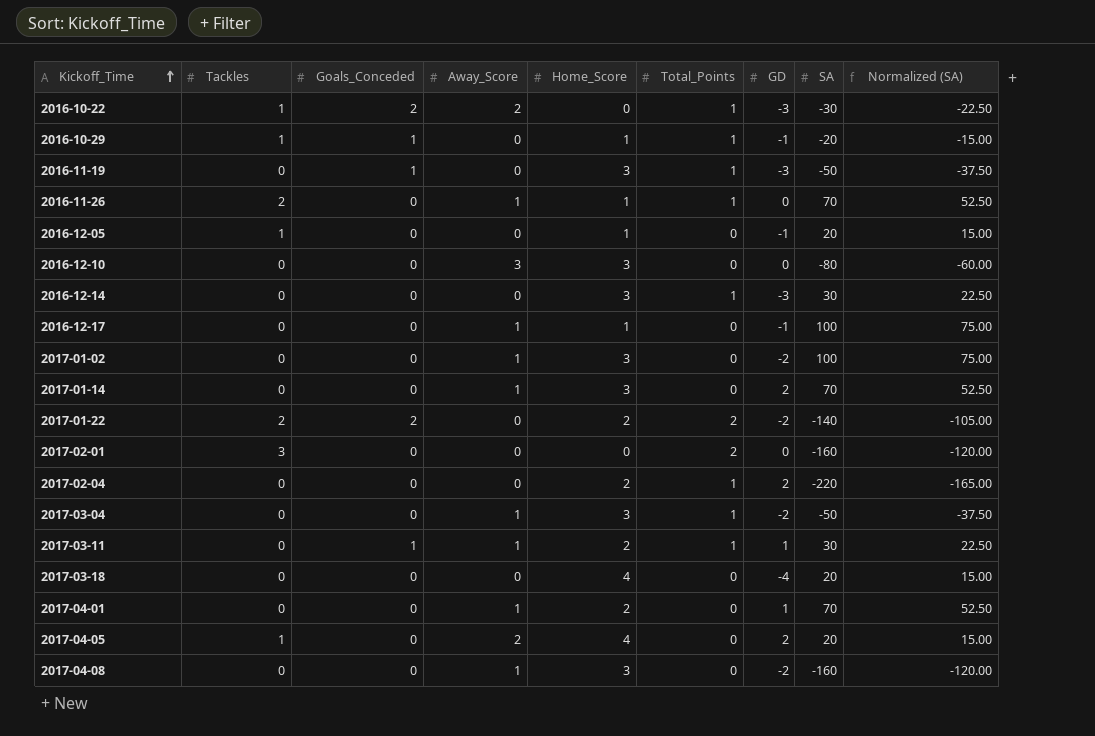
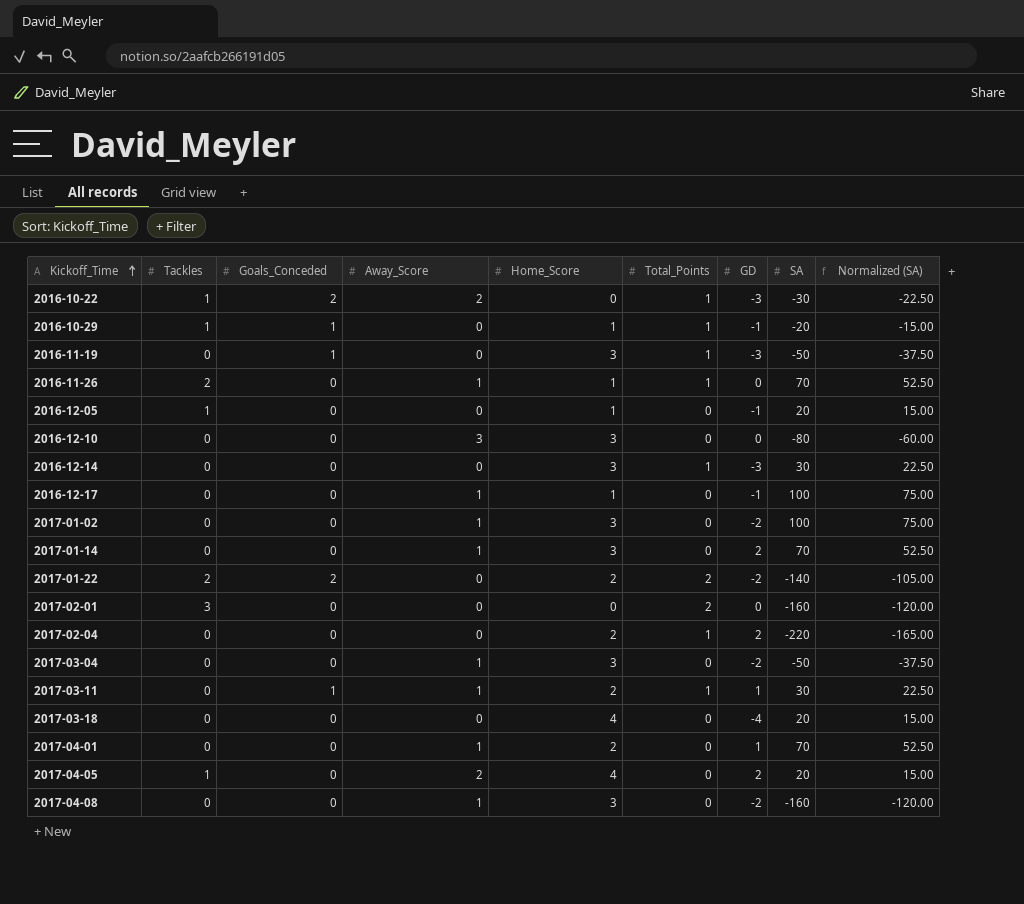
2017-03-04 | Total_Points: 1 -> 0

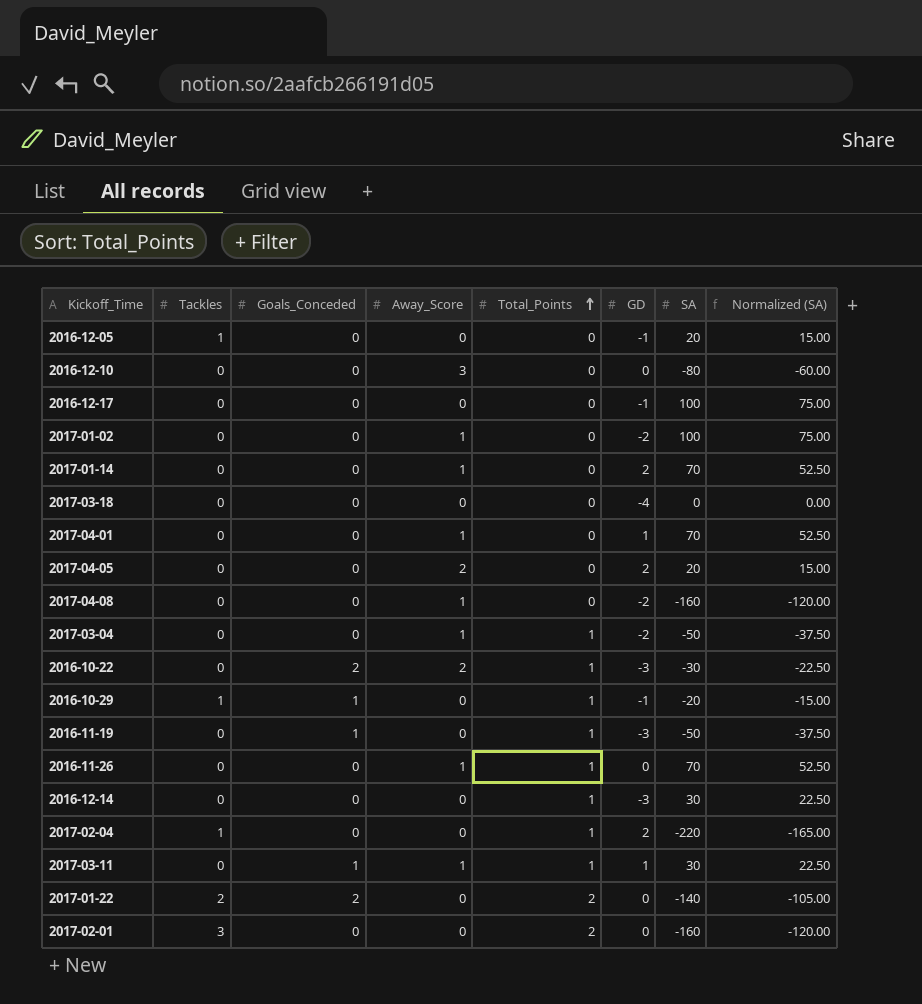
row order: Kickoff_Time ascending -> Total_Points ascending
column Home_Score | position: 5 -> none
2016-12-17 | Away_Score: 1 -> 0
2017-03-18 | SA: 20 -> 0
2017-03-18 | Normalized (SA): 15.00 -> 0.00
2017-04-05 | Tackles: 1 -> 0
2017-03-04 | Total_Points: 0 -> 1
2016-10-22 | Tackles: 1 -> 0
2016-11-26 | Tackles: 2 -> 0
2017-02-04 | Tackles: 0 -> 1
2017-01-22 | GD: -2 -> 0

